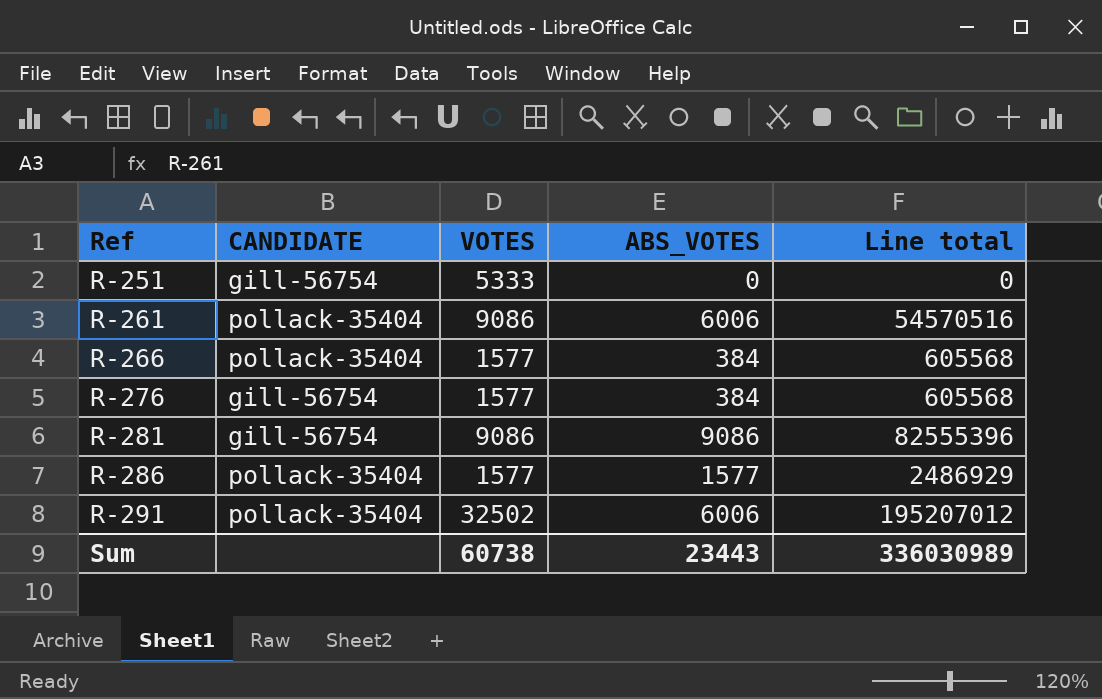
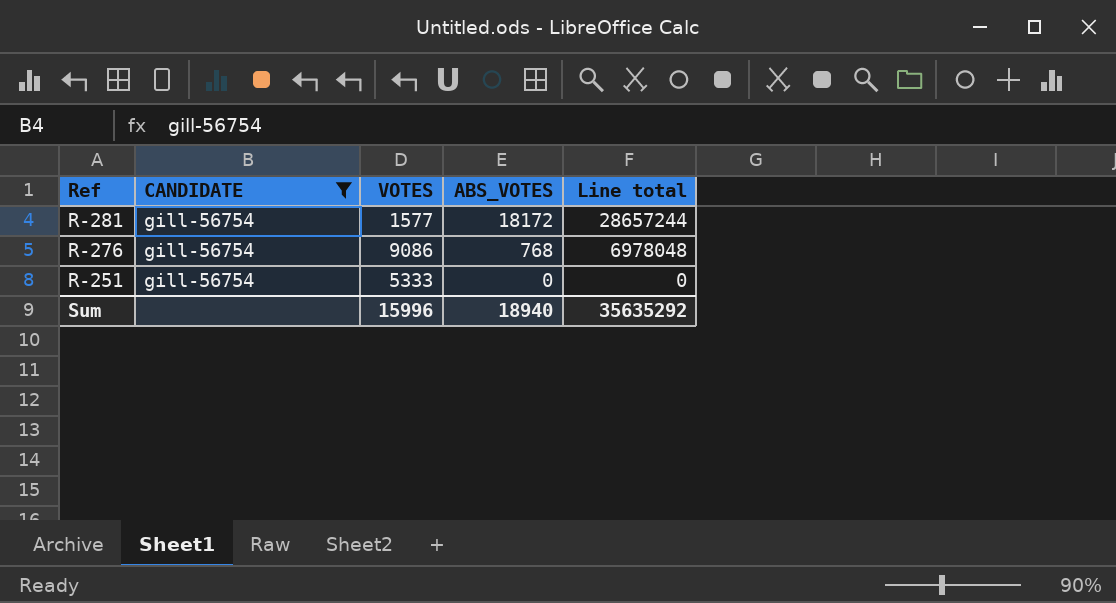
filter: none -> CANDIDATE = gill-56754
row order: Ref ascending -> Ref descending
R-281 | VOTES: 9086 -> 1577
R-281 | ABS_VOTES: 9086 -> 18172
R-281 | Line total: 82555396 -> 28657244
R-276 | VOTES: 1577 -> 9086
R-276 | ABS_VOTES: 384 -> 768
R-276 | Line total: 605568 -> 6978048
Sum | VOTES: 60738 -> 15996
Sum | ABS_VOTES: 23443 -> 18940
Sum | Line total: 336030989 -> 35635292

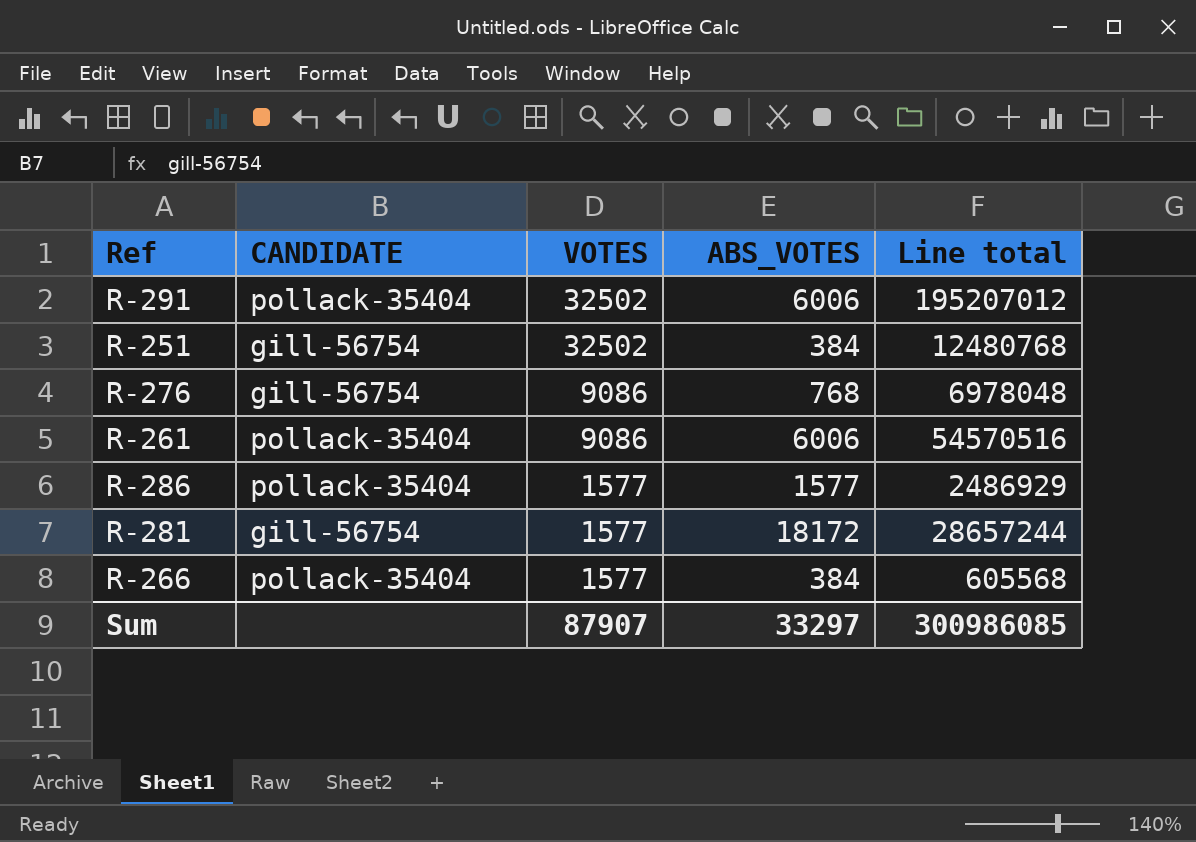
filter: CANDIDATE = gill-56754 -> none
row order: Ref descending -> VOTES descending
R-251 | VOTES: 5333 -> 32502
R-251 | ABS_VOTES: 0 -> 384
R-251 | Line total: 0 -> 12480768
Sum | VOTES: 15996 -> 87907
Sum | ABS_VOTES: 18940 -> 33297
Sum | Line total: 35635292 -> 300986085

